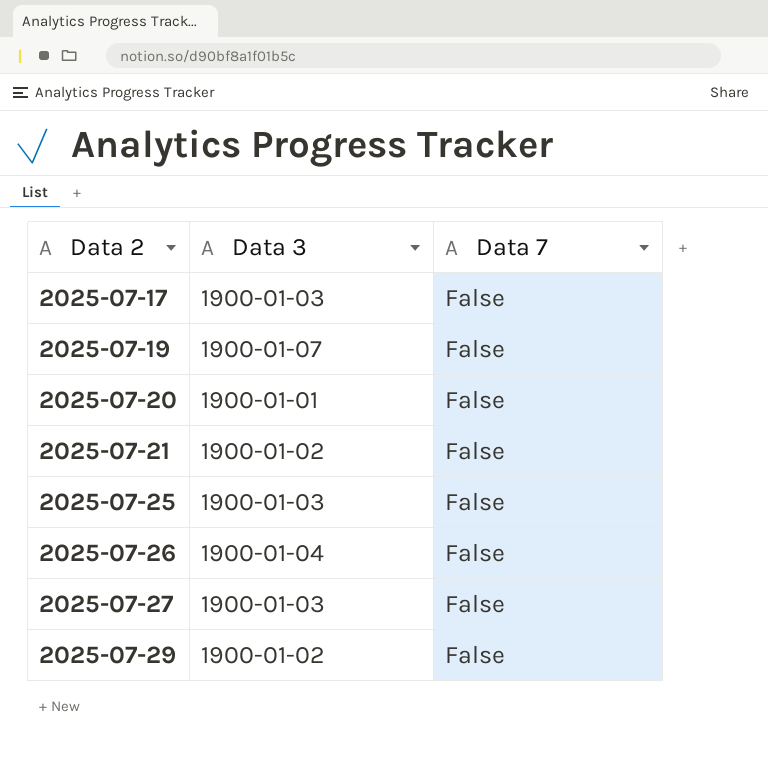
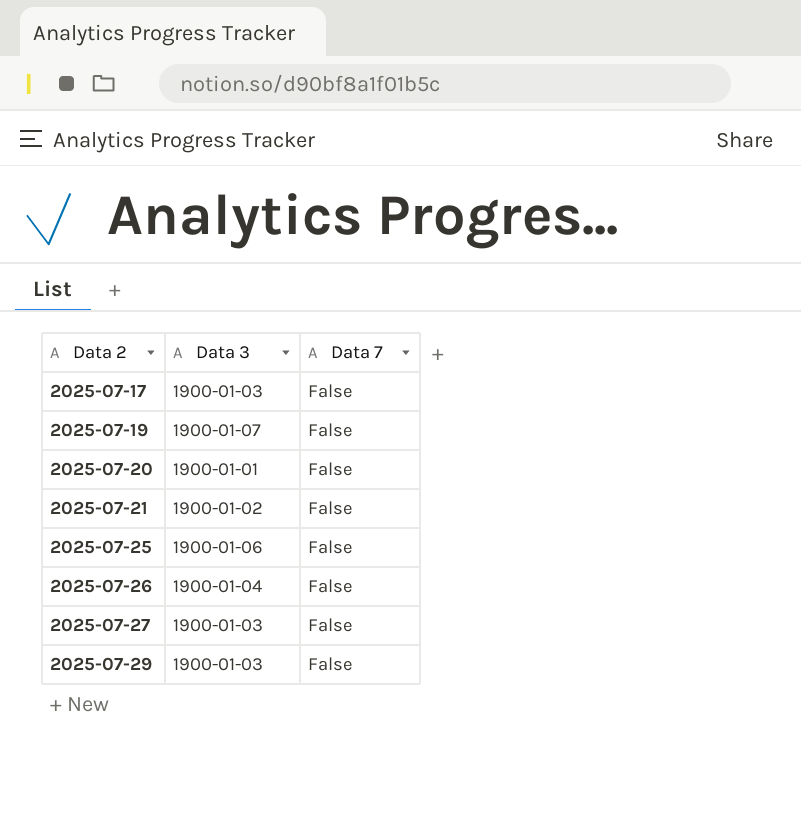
2025-07-25 | Data 3: 1900-01-03 -> 1900-01-06
2025-07-29 | Data 3: 1900-01-02 -> 1900-01-03

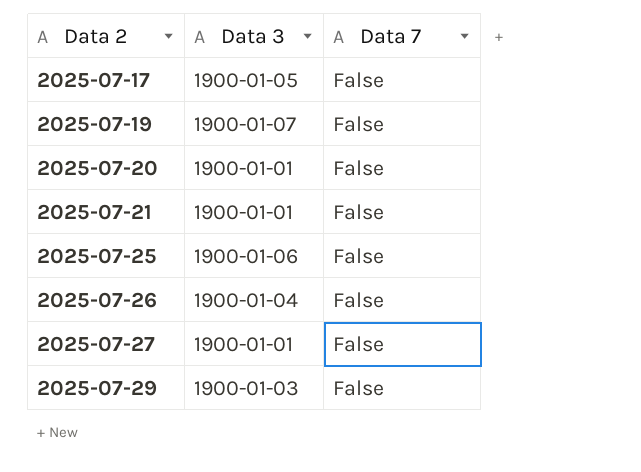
2025-07-17 | Data 3: 1900-01-03 -> 1900-01-05
2025-07-21 | Data 3: 1900-01-02 -> 1900-01-01
2025-07-27 | Data 3: 1900-01-03 -> 1900-01-01

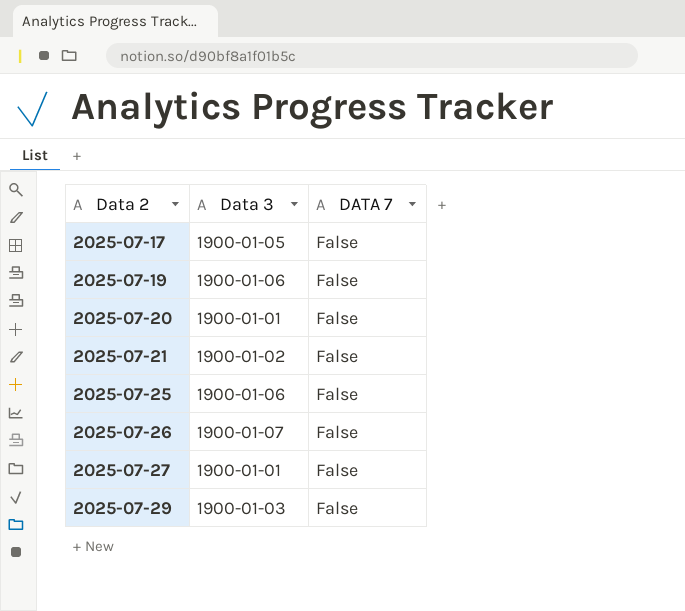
column name: Data 7 -> DATA 7
2025-07-19 | Data 3: 1900-01-07 -> 1900-01-06
2025-07-21 | Data 3: 1900-01-01 -> 1900-01-02
2025-07-26 | Data 3: 1900-01-04 -> 1900-01-07

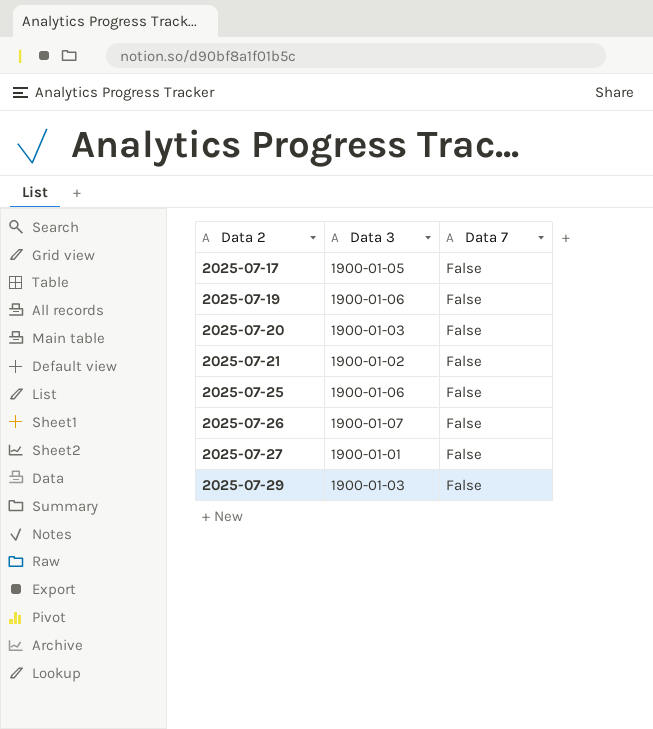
column name: DATA 7 -> Data 7
2025-07-20 | Data 3: 1900-01-01 -> 1900-01-03

